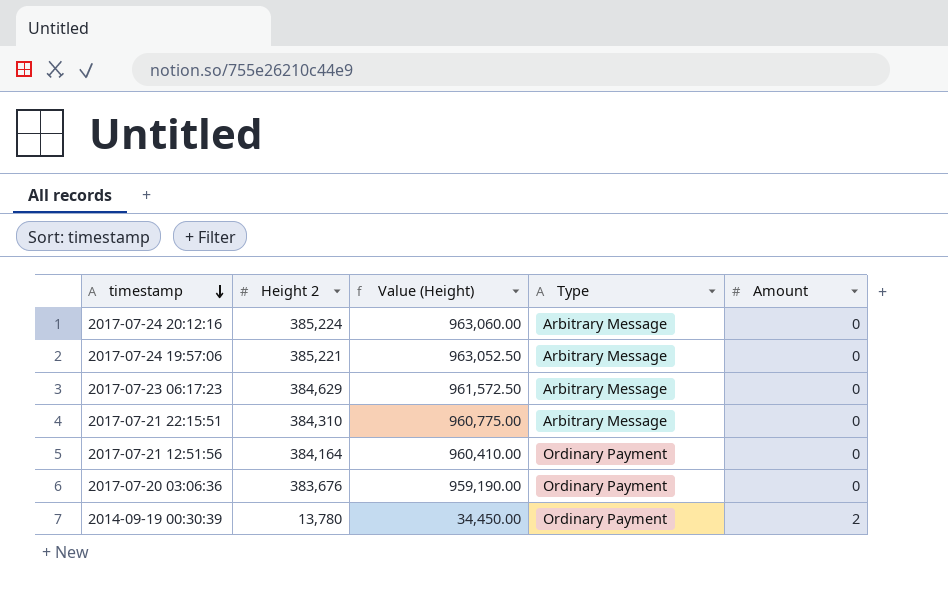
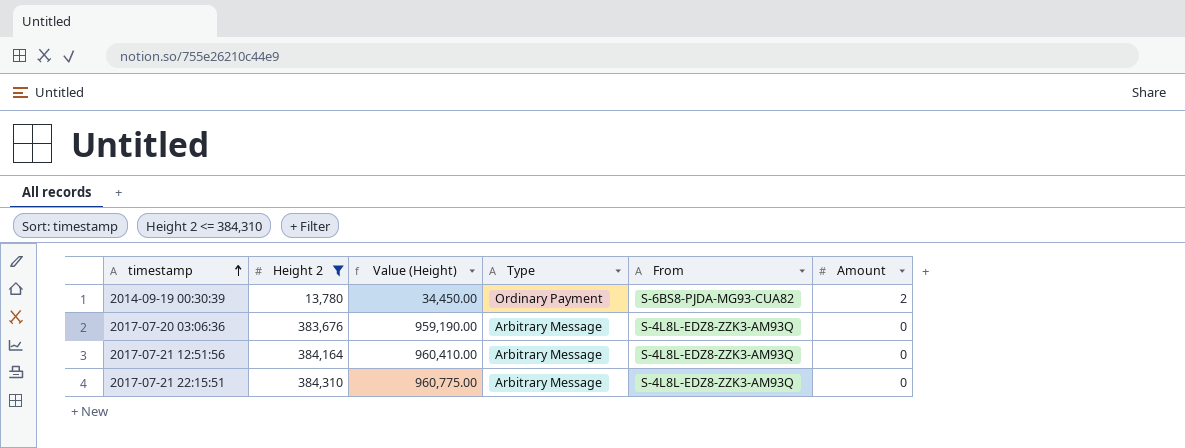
filter: none -> Height 2 <= 384,310
row order: timestamp descending -> timestamp ascending
column From | position: none -> 5
2017-07-20 03:06:36 | Type: Ordinary Payment -> Arbitrary Message
2017-07-21 12:51:56 | Type: Ordinary Payment -> Arbitrary Message

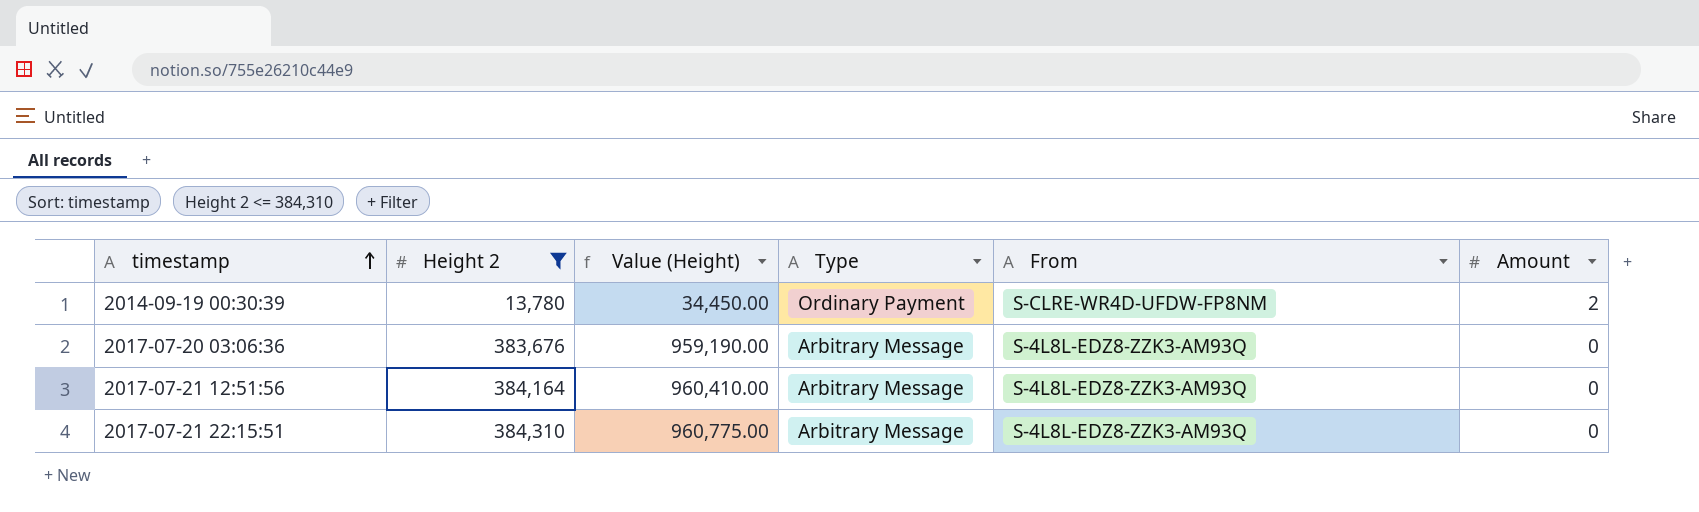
2014-09-19 00:30:39 | From: S-6BS8-PJDA-MG93-CUA82 -> S-CLRE-WR4D-UFDW-FP8NM

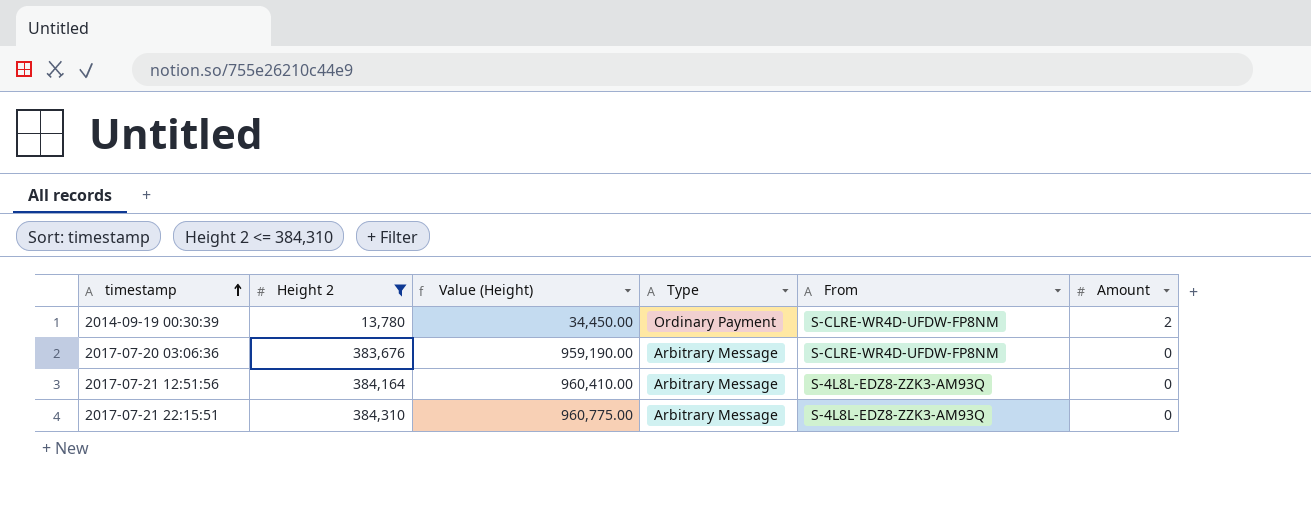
2017-07-20 03:06:36 | From: S-4L8L-EDZ8-ZZK3-AM93Q -> S-CLRE-WR4D-UFDW-FP8NM

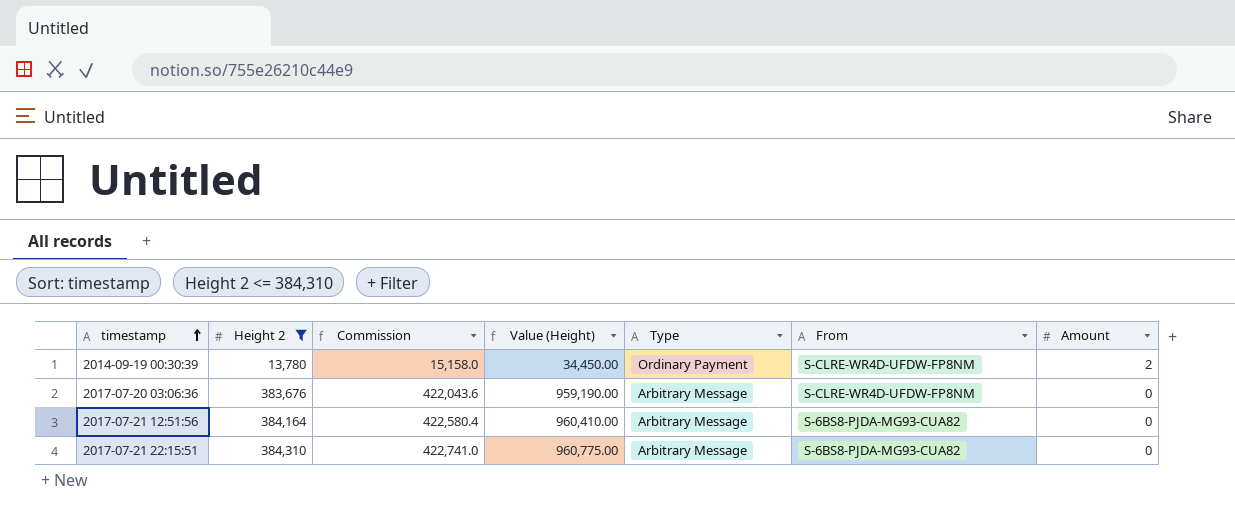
column Commission | formula: none -> [Height 2] * 1.1
2017-07-21 12:51:56 | From: S-4L8L-EDZ8-ZZK3-AM93Q -> S-6BS8-PJDA-MG93-CUA82
2017-07-21 22:15:51 | From: S-4L8L-EDZ8-ZZK3-AM93Q -> S-6BS8-PJDA-MG93-CUA82

